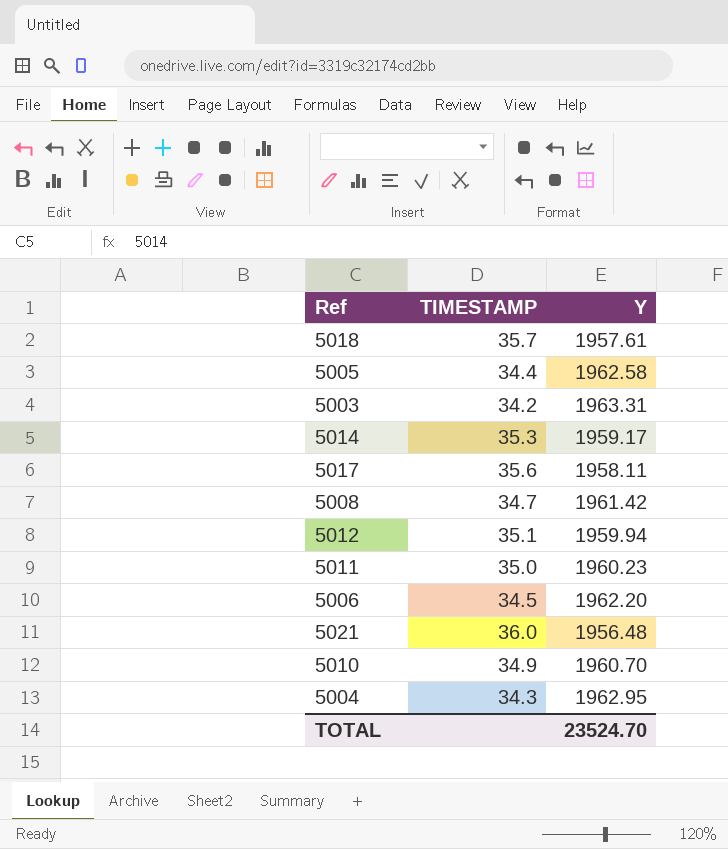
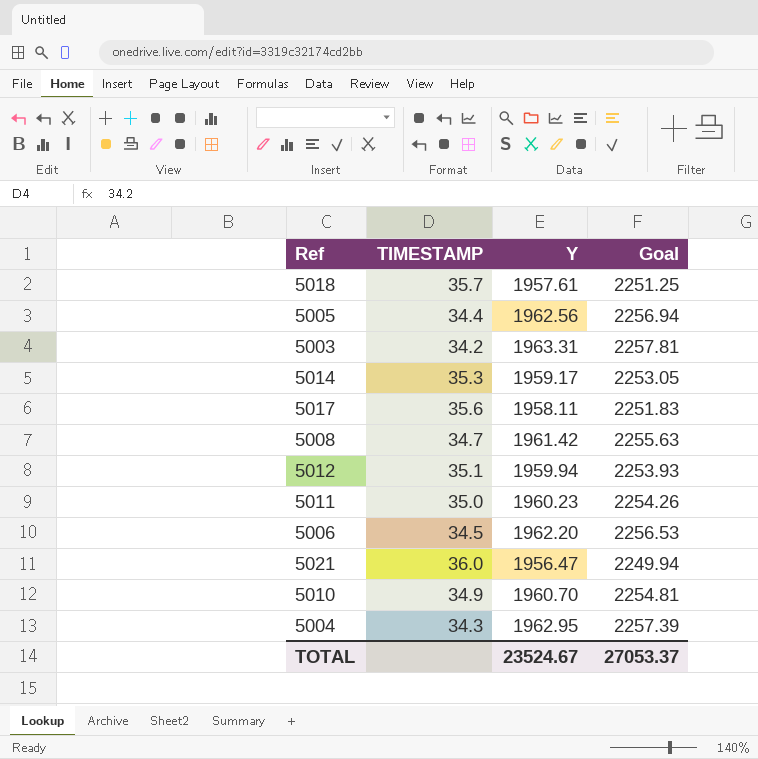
column Goal | formula: none -> [Y] * 1.15
5005 | Y: 1962.58 -> 1962.56
5021 | Y: 1956.48 -> 1956.47
TOTAL | Y: 23524.70 -> 23524.67

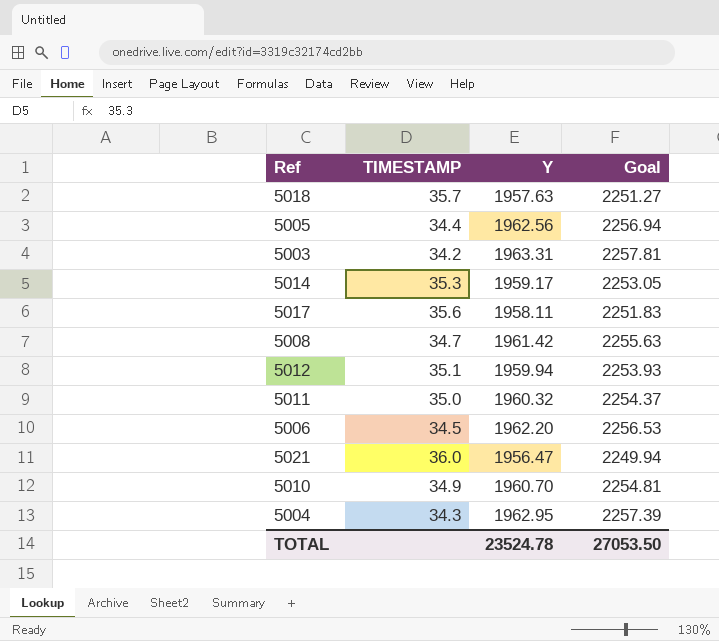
5018 | Y: 1957.61 -> 1957.63
5018 | Goal: 2251.25 -> 2251.27
5011 | Y: 1960.23 -> 1960.32
5011 | Goal: 2254.26 -> 2254.37
TOTAL | Y: 23524.67 -> 23524.78
TOTAL | Goal: 27053.37 -> 27053.50

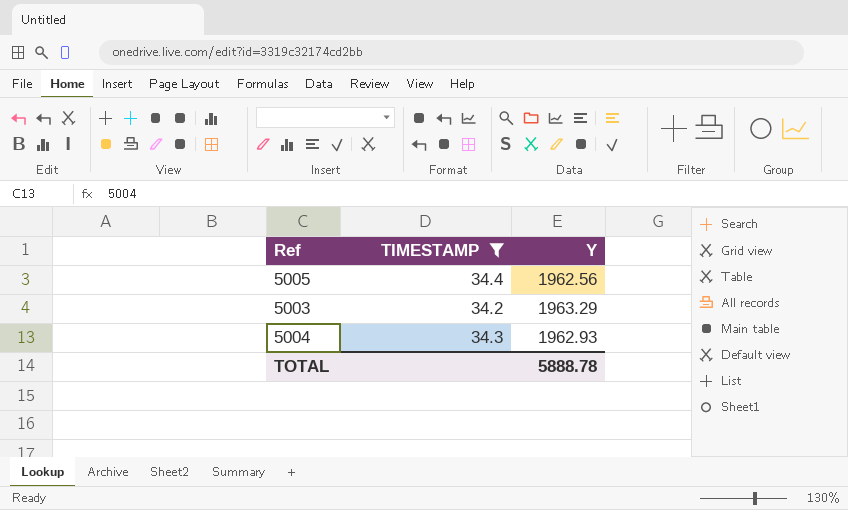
filter: none -> TIMESTAMP <= 34.4
column Goal | formula: [Y] * 1.15 -> none
5003 | Y: 1963.31 -> 1963.29
5004 | Y: 1962.95 -> 1962.93
TOTAL | Y: 23524.78 -> 5888.78

